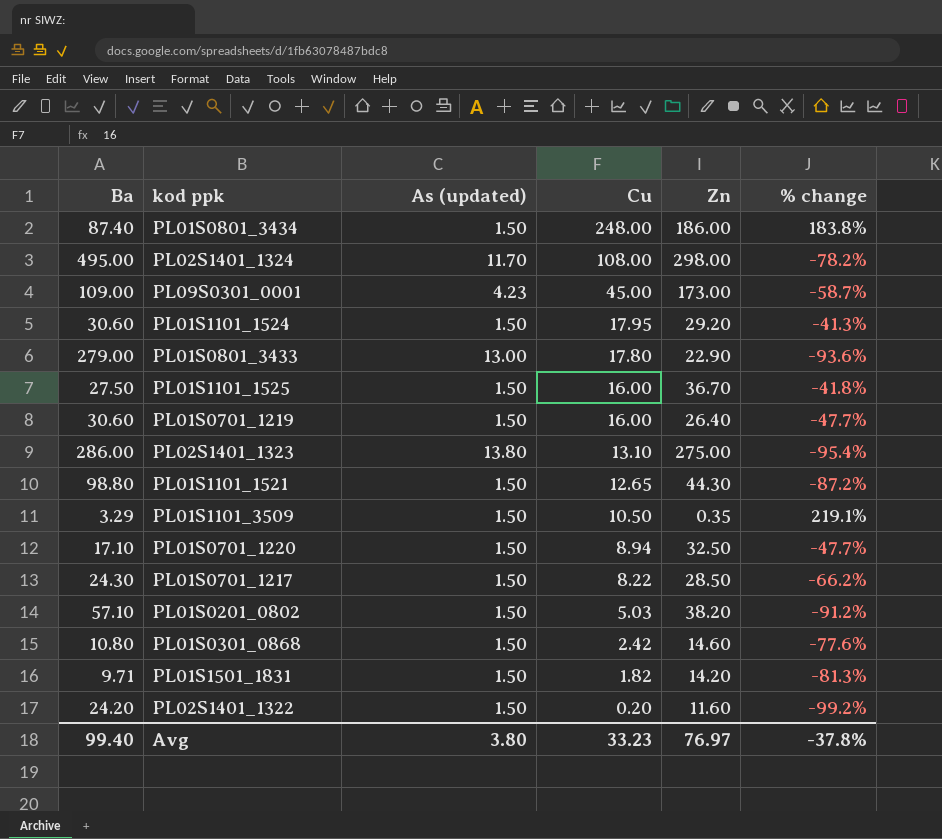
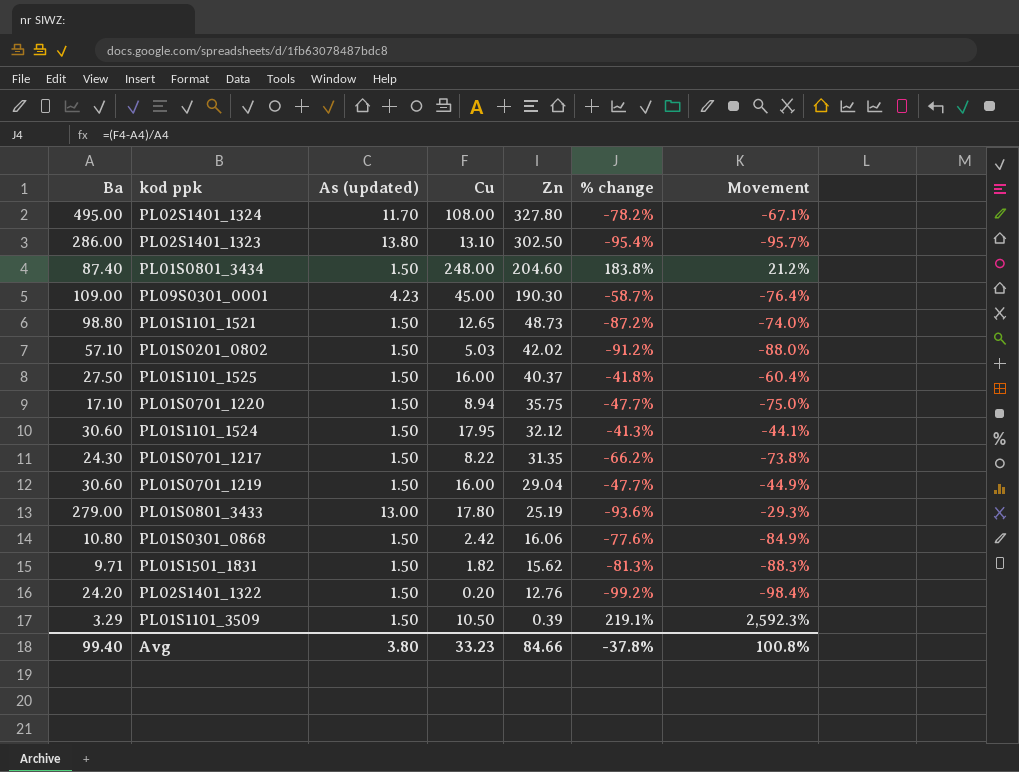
row order: Cu descending -> Zn descending
column Movement | formula: none -> ([Cu] - [Zn]) / [Zn]
PL02S1401_1324 | Zn: 298.00 -> 327.80
PL02S1401_1323 | Zn: 275.00 -> 302.50
PL01S0801_3434 | Zn: 186.00 -> 204.60
PL09S0301_0001 | Zn: 173.00 -> 190.30
PL01S1101_1521 | Zn: 44.30 -> 48.73
PL01S0201_0802 | Zn: 38.20 -> 42.02
PL01S1101_1525 | Zn: 36.70 -> 40.37
PL01S0701_1220 | Zn: 32.50 -> 35.75
PL01S1101_1524 | Zn: 29.20 -> 32.12
PL01S0701_1217 | Zn: 28.50 -> 31.35
PL01S0701_1219 | Zn: 26.40 -> 29.04
PL01S0801_3433 | Zn: 22.90 -> 25.19
PL01S0301_0868 | Zn: 14.60 -> 16.06
PL01S1501_1831 | Zn: 14.20 -> 15.62
PL02S1401_1322 | Zn: 11.60 -> 12.76
PL01S1101_3509 | Zn: 0.35 -> 0.39
Avg | Zn: 76.97 -> 84.66

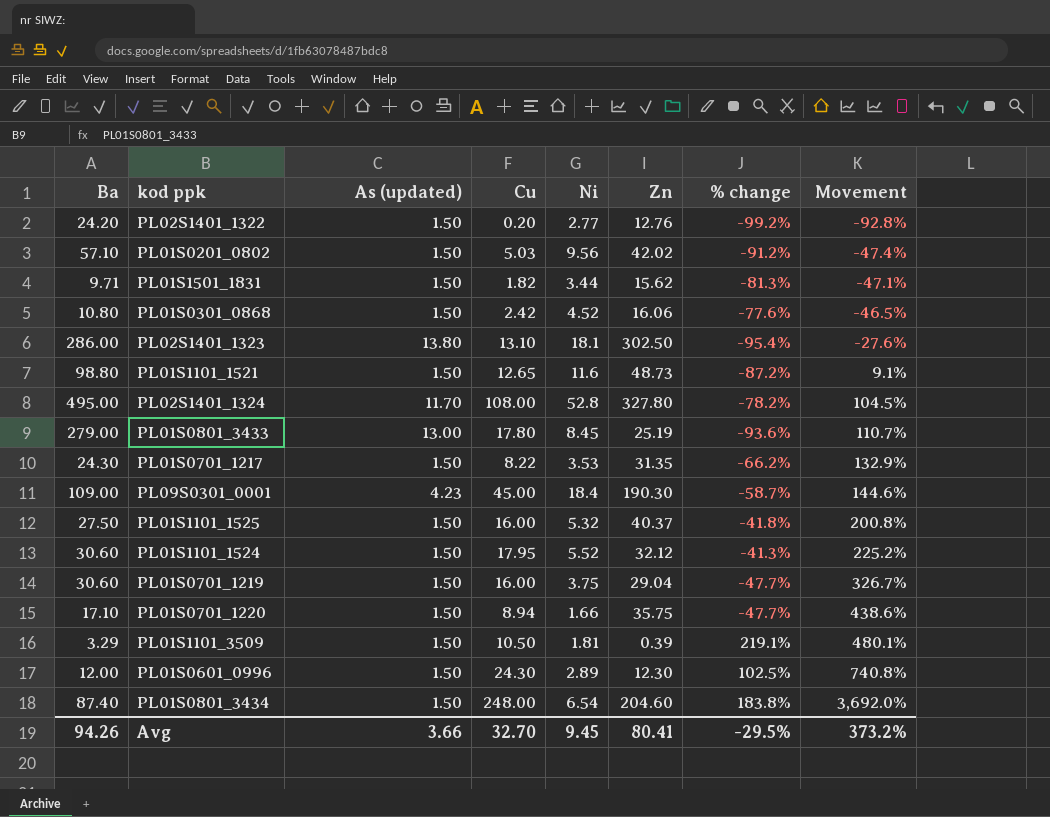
row order: Zn descending -> Movement ascending
column Ni | position: none -> 5
column Movement | formula: ([Cu] - [Zn]) / [Zn] -> ([Cu] - [Ni]) / [Ni]
row PL01S0601_0996: none -> 12.00 | 1.50 | 24.30 | 2.89 | 12.30 | 102.5% | 740.8%
Avg | Ba: 99.40 -> 94.26
Avg | As (updated): 3.80 -> 3.66
Avg | Cu: 33.23 -> 32.70
Avg | Zn: 84.66 -> 80.41
Avg | % change: -37.8% -> -29.5%
Avg | Movement: 100.8% -> 373.2%

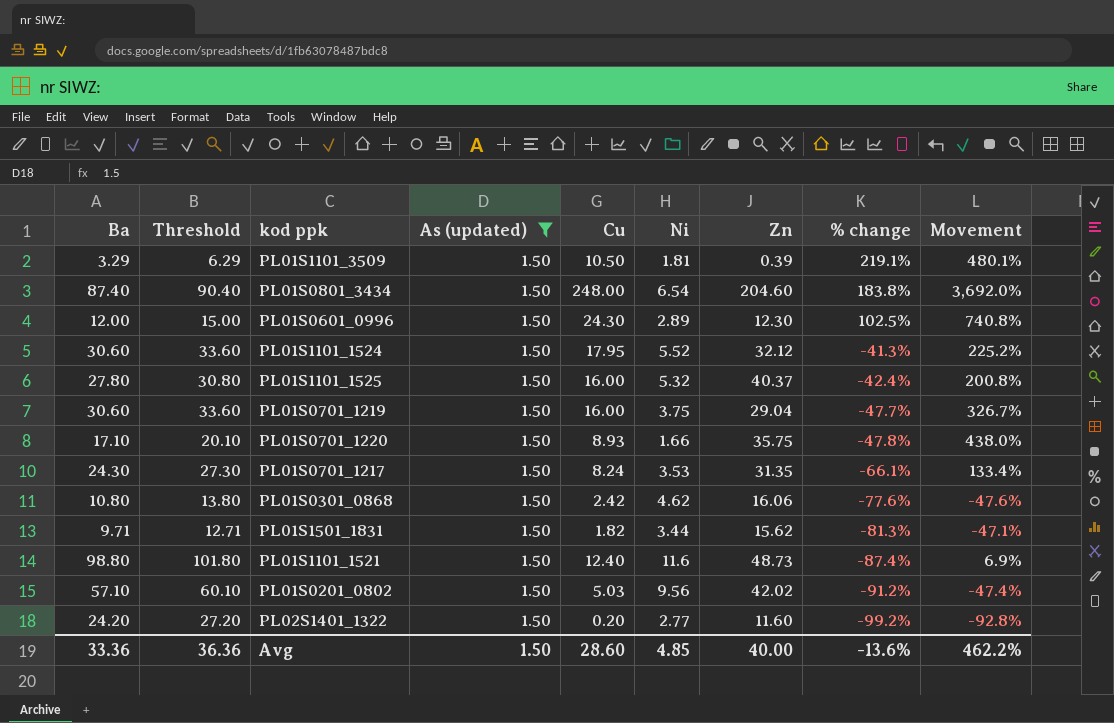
filter: none -> As (updated) = 1.50
row order: Movement ascending -> % change descending
column Threshold | formula: none -> [Ba] + 3
PL01S1101_1525 | Ba: 27.50 -> 27.80
PL01S1101_1525 | % change: -41.8% -> -42.4%
PL01S0701_1220 | Cu: 8.94 -> 8.93
PL01S0701_1220 | % change: -47.7% -> -47.8%
PL01S0701_1220 | Movement: 438.6% -> 438.0%
PL01S0701_1217 | Cu: 8.22 -> 8.24
PL01S0701_1217 | % change: -66.2% -> -66.1%
PL01S0701_1217 | Movement: 132.9% -> 133.4%
PL01S0301_0868 | Ni: 4.52 -> 4.62
PL01S0301_0868 | Movement: -46.5% -> -47.6%
PL01S1101_1521 | Cu: 12.65 -> 12.40
PL01S1101_1521 | % change: -87.2% -> -87.4%
PL01S1101_1521 | Movement: 9.1% -> 6.9%
PL02S1401_1322 | Zn: 12.76 -> 11.60
Avg | Ba: 94.26 -> 33.36
Avg | As (updated): 3.66 -> 1.50
Avg | Cu: 32.70 -> 28.60
Avg | Ni: 9.45 -> 4.85
Avg | Zn: 80.41 -> 40.00
Avg | % change: -29.5% -> -13.6%
Avg | Movement: 373.2% -> 462.2%

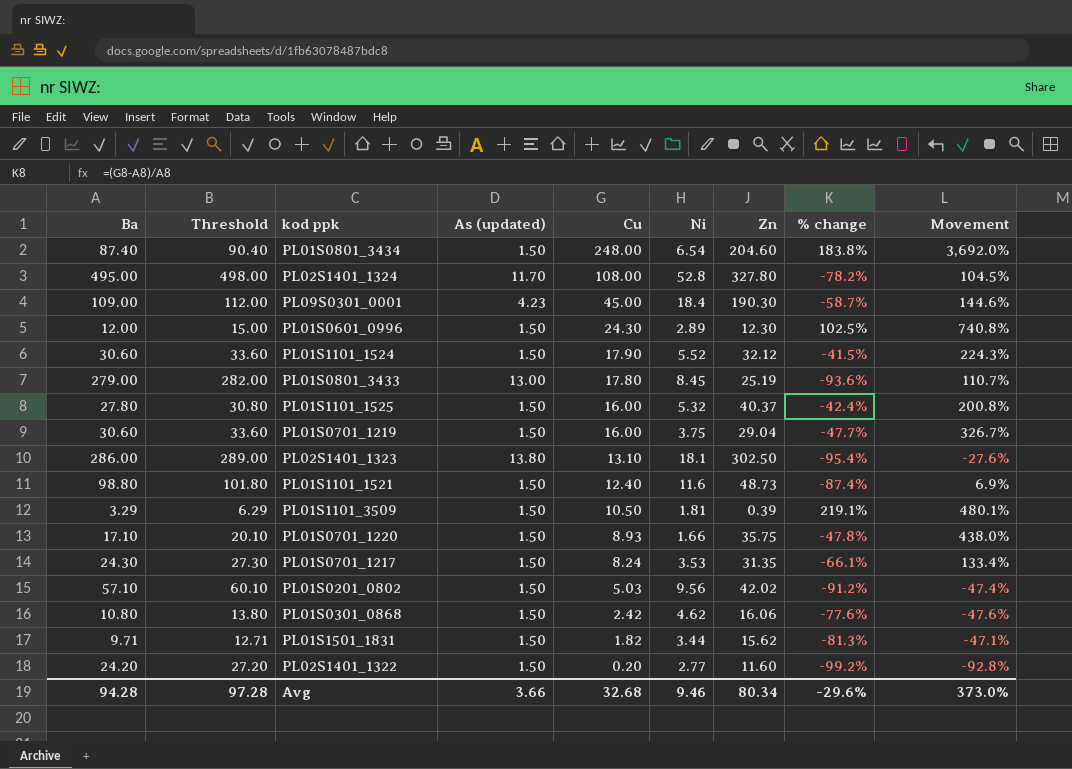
filter: As (updated) = 1.50 -> none
row order: % change descending -> Cu descending
PL01S1101_1524 | Cu: 17.95 -> 17.90
PL01S1101_1524 | % change: -41.3% -> -41.5%
PL01S1101_1524 | Movement: 225.2% -> 224.3%
Avg | Ba: 33.36 -> 94.28
Avg | Threshold: 36.36 -> 97.28
Avg | As (updated): 1.50 -> 3.66
Avg | Cu: 28.60 -> 32.68
Avg | Ni: 4.85 -> 9.46
Avg | Zn: 40.00 -> 80.34
Avg | % change: -13.6% -> -29.6%
Avg | Movement: 462.2% -> 373.0%

